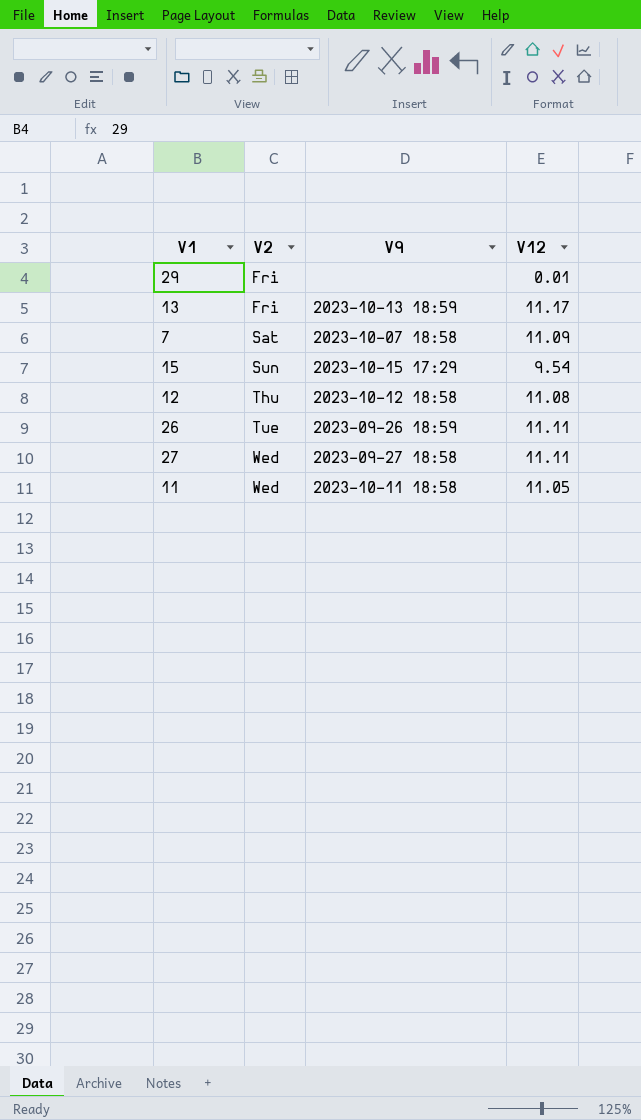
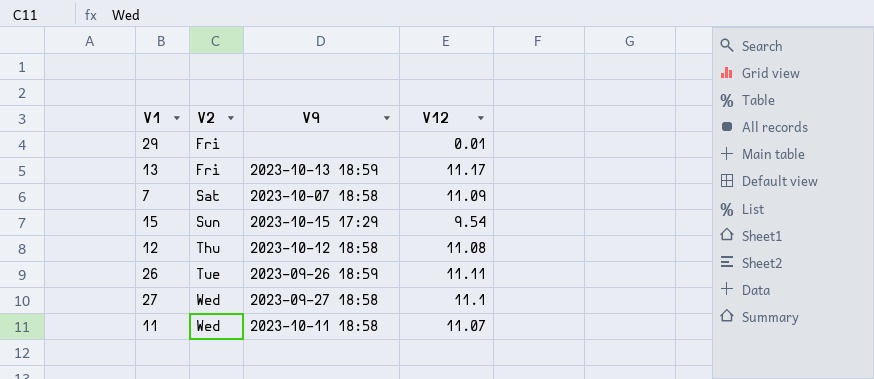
27 | V12: 11.11 -> 11.1
11 | V12: 11.05 -> 11.07

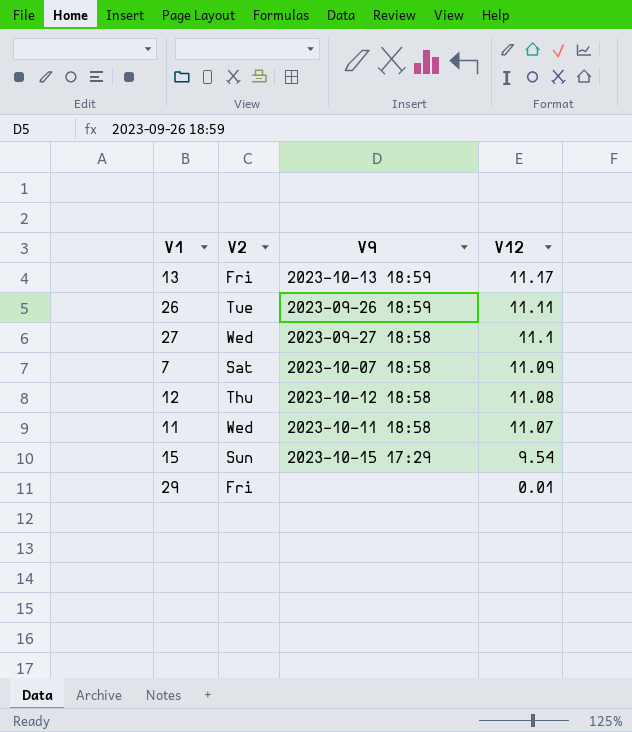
row order: V2 ascending -> V12 descending

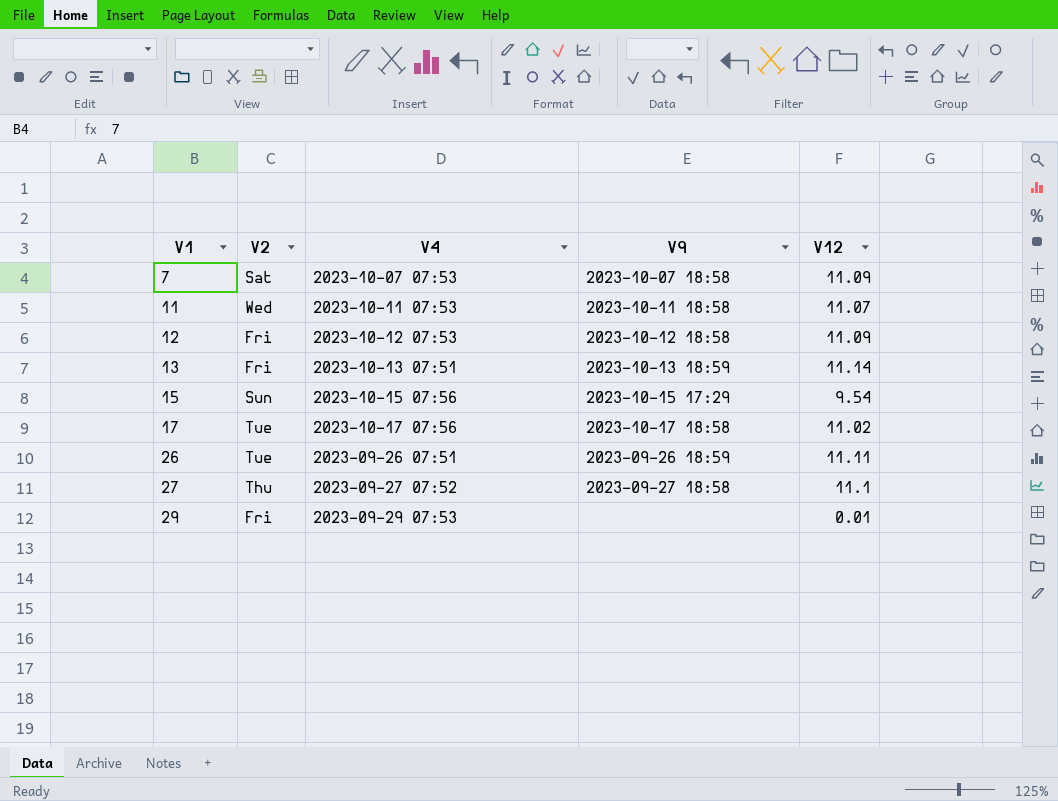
row order: V12 descending -> V1 ascending
column V4 | position: none -> 3
12 | V2: Thu -> Fri
12 | V12: 11.08 -> 11.09
13 | V12: 11.17 -> 11.14
row 17: none -> Tue | 2023-10-17 07:56 | 2023-10-17 18:58 | 11.02
27 | V2: Wed -> Thu

